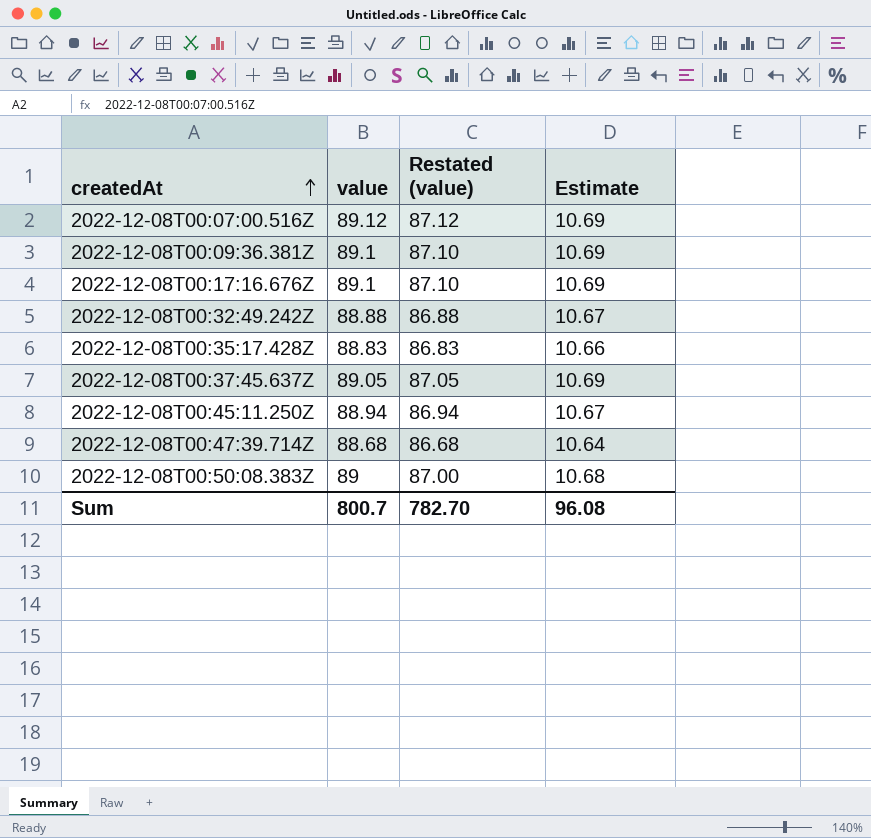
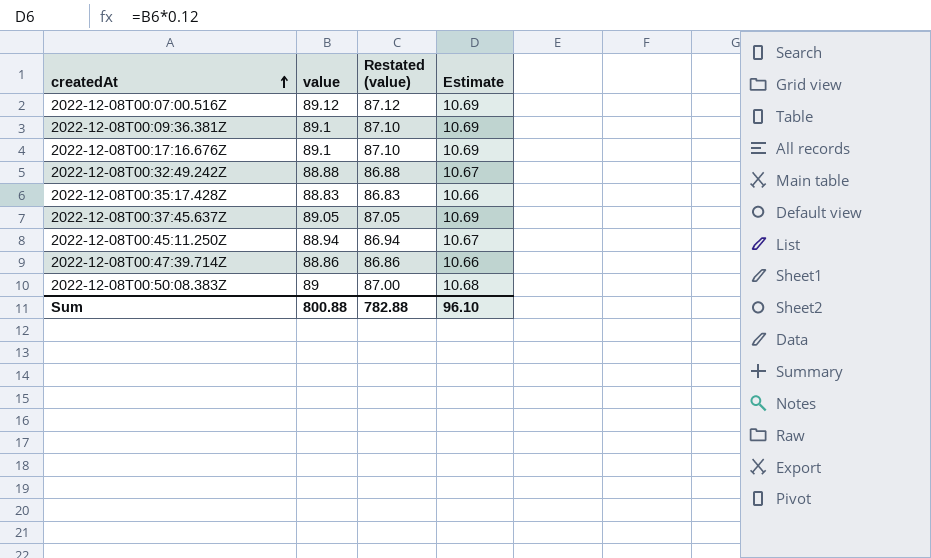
2022-12-08T00:47:39.714Z | value: 88.68 -> 88.86
2022-12-08T00:47:39.714Z | Restated (value): 86.68 -> 86.86
2022-12-08T00:47:39.714Z | Estimate: 10.64 -> 10.66
Sum | value: 800.7 -> 800.88
Sum | Restated (value): 782.70 -> 782.88
Sum | Estimate: 96.08 -> 96.10

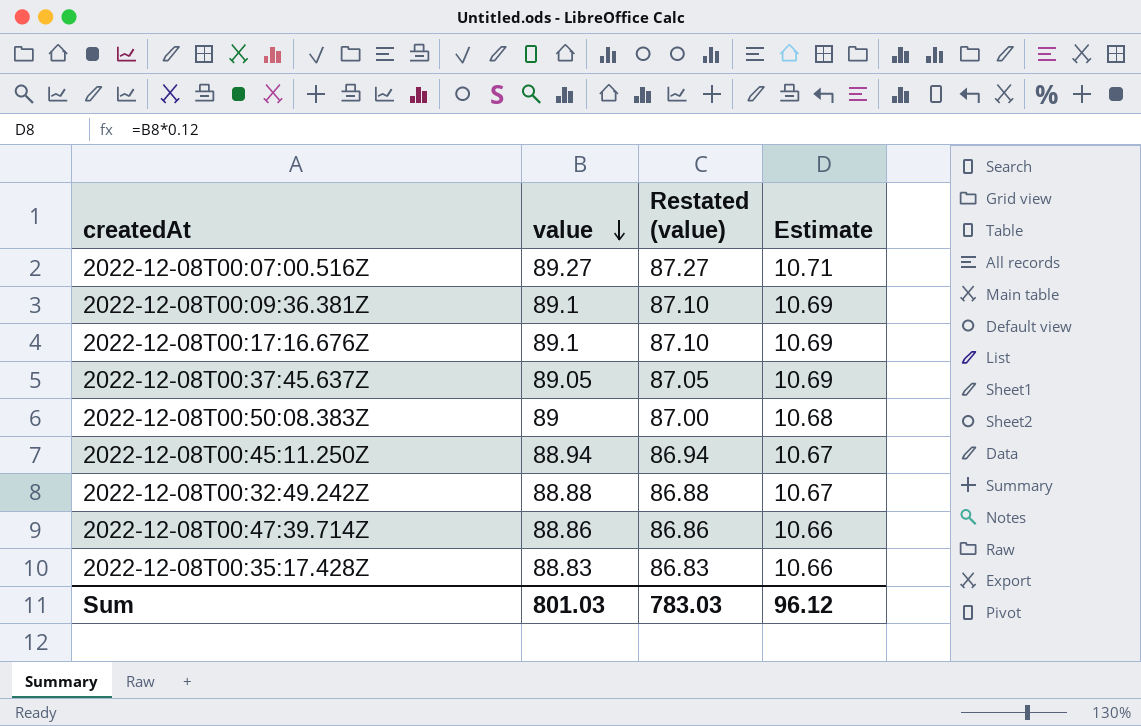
row order: createdAt ascending -> value descending
2022-12-08T00:07:00.516Z | value: 89.12 -> 89.27
2022-12-08T00:07:00.516Z | Restated (value): 87.12 -> 87.27
2022-12-08T00:07:00.516Z | Estimate: 10.69 -> 10.71
Sum | value: 800.88 -> 801.03
Sum | Restated (value): 782.88 -> 783.03
Sum | Estimate: 96.10 -> 96.12

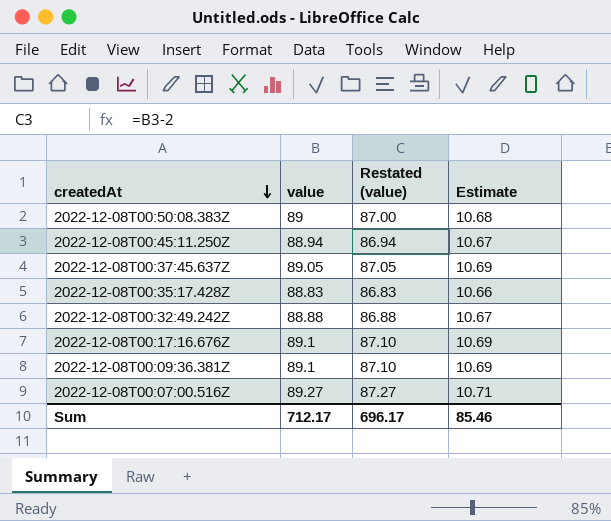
row order: value descending -> createdAt descending
row 2022-12-08T00:47:39.714Z: 88.86 | 86.86 | 10.66 -> none
Sum | value: 801.03 -> 712.17
Sum | Restated (value): 783.03 -> 696.17
Sum | Estimate: 96.12 -> 85.46

